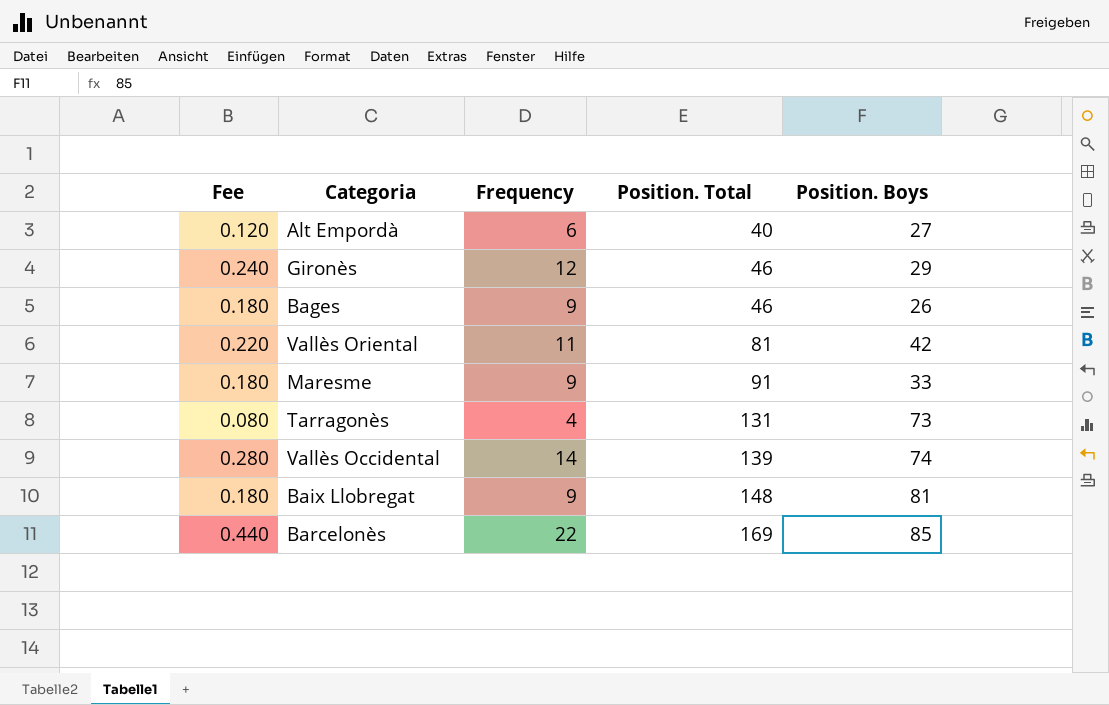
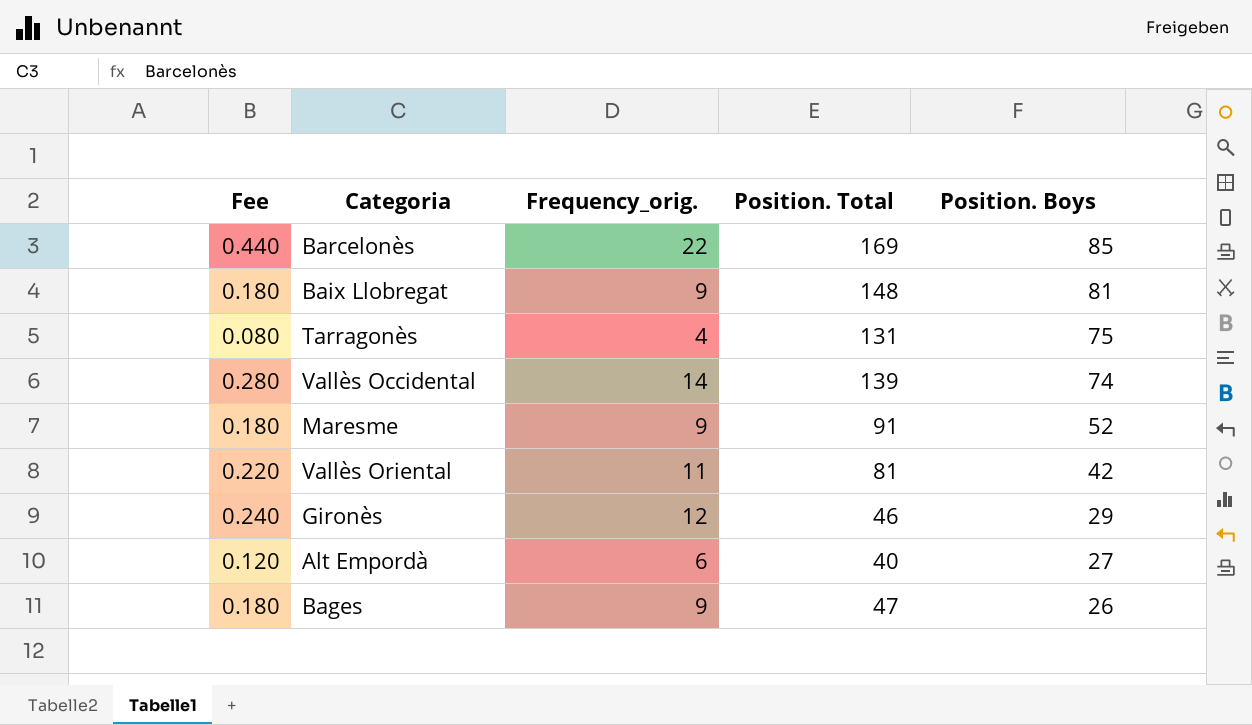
row order: Position. Total ascending -> Position. Boys descending
column name: Frequency -> Frequency_orig.
Tarragonès | Position. Boys: 73 -> 75
Maresme | Position. Boys: 33 -> 52
Bages | Position. Total: 46 -> 47

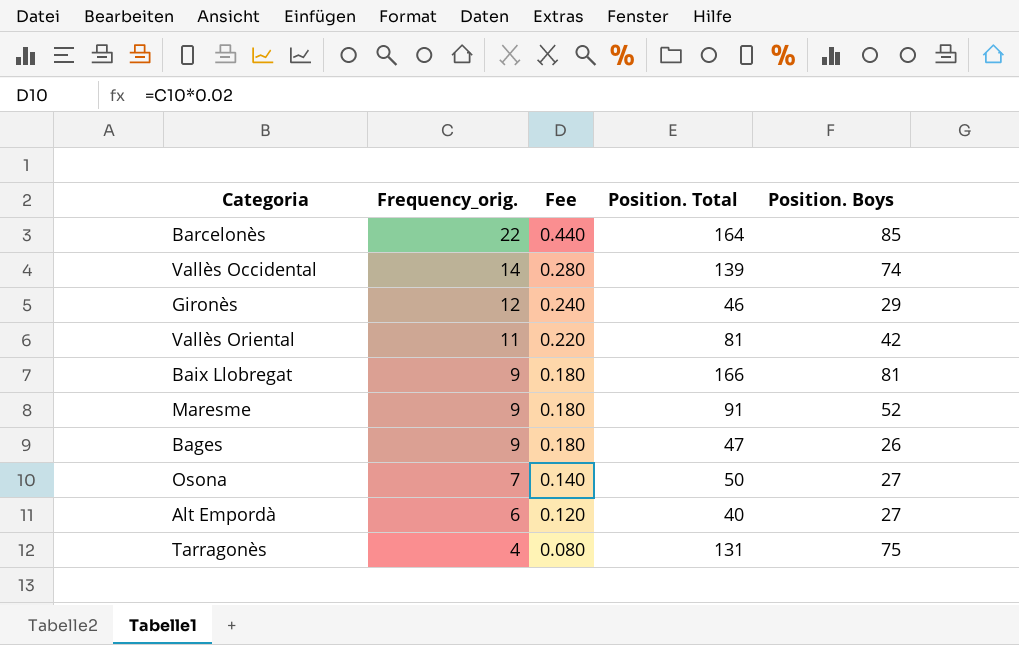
row order: Position. Boys descending -> Frequency_orig. descending
column Fee | position: 1 -> 3
Barcelonès | Position. Total: 169 -> 164
Baix Llobregat | Position. Total: 148 -> 166
row Osona: none -> 7 | 0.140 | 50 | 27

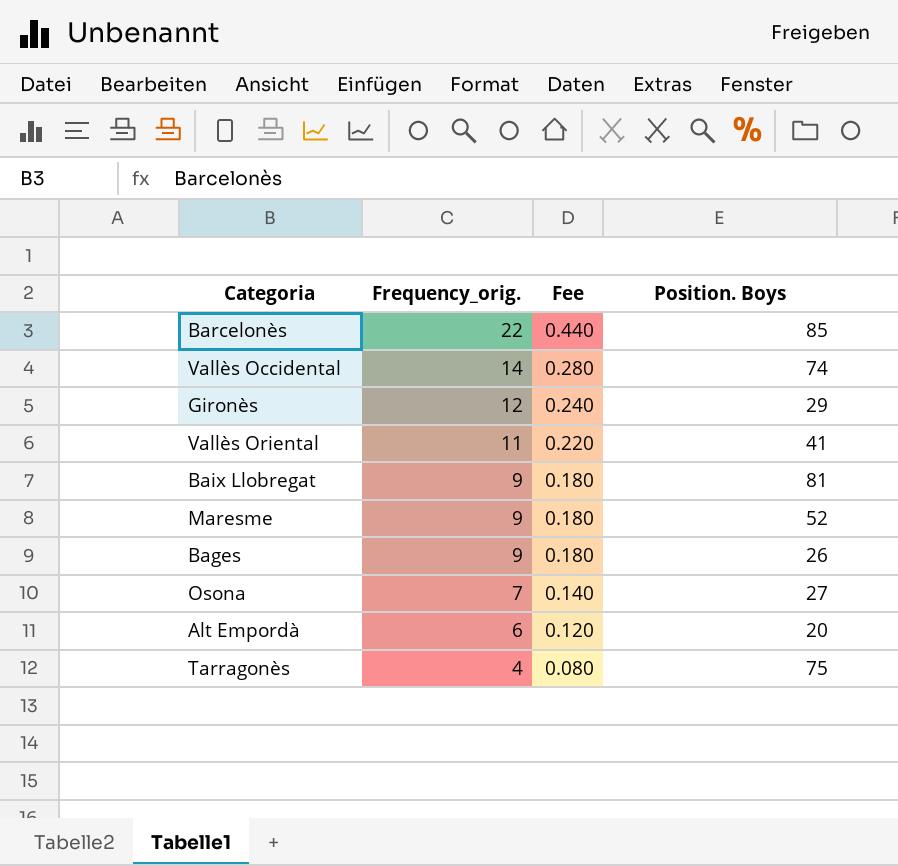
column Position. Total | position: 4 -> none
Vallès Oriental | Position. Boys: 42 -> 41
Alt Empordà | Position. Boys: 27 -> 20

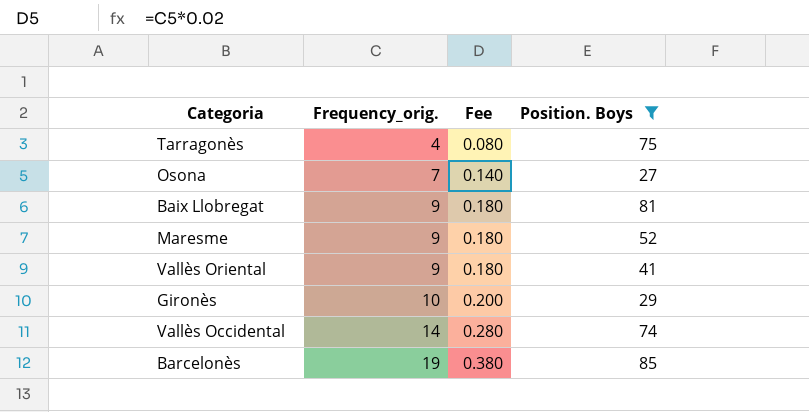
filter: none -> Position. Boys >= 27
row order: Frequency_orig. descending -> Frequency_orig. ascending
Vallès Oriental | Frequency_orig.: 11 -> 9
Vallès Oriental | Fee: 0.220 -> 0.180
Gironès | Frequency_orig.: 12 -> 10
Gironès | Fee: 0.240 -> 0.200
Barcelonès | Frequency_orig.: 22 -> 19
Barcelonès | Fee: 0.440 -> 0.380

